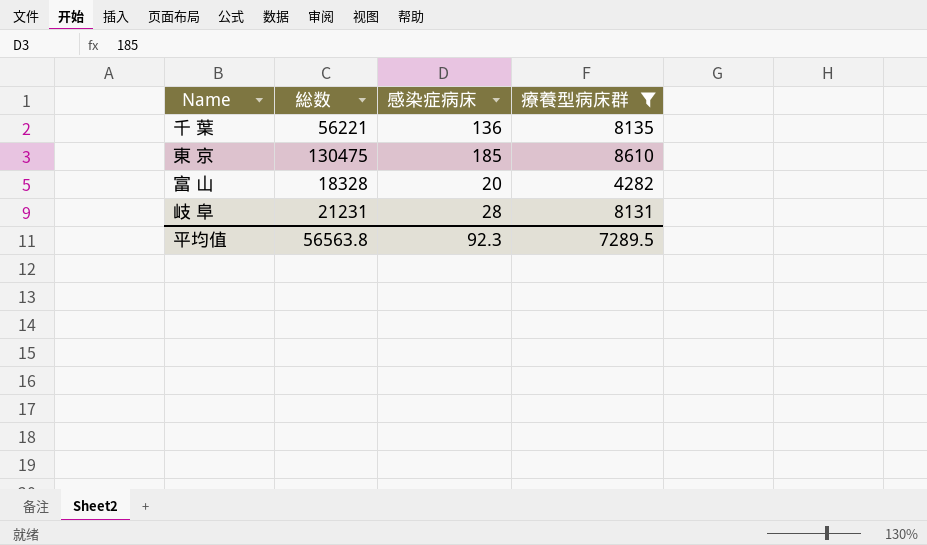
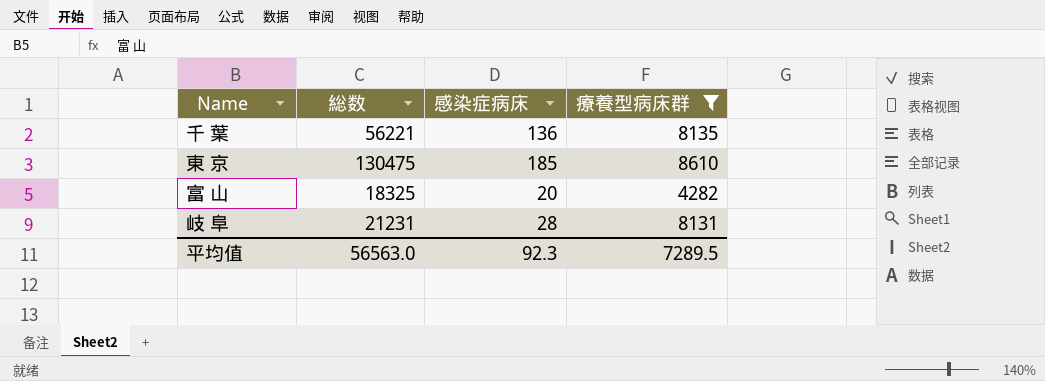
富 山 | 総数: 18328 -> 18325
平均值 | 総数: 56563.8 -> 56563.0

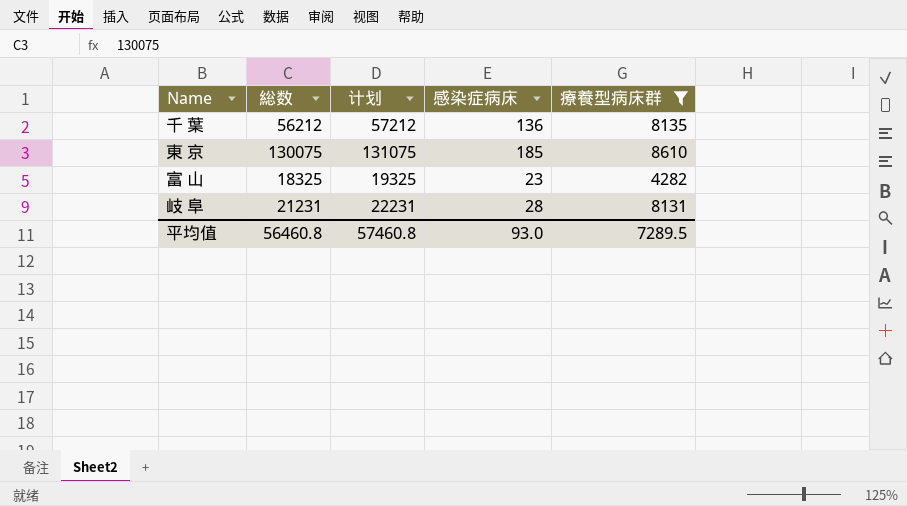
column 计划 | formula: none -> [総数] + 1000
千 葉 | 総数: 56221 -> 56212
東 京 | 総数: 130475 -> 130075
富 山 | 感染症病床: 20 -> 23
平均值 | 総数: 56563.0 -> 56460.8
平均值 | 感染症病床: 92.3 -> 93.0

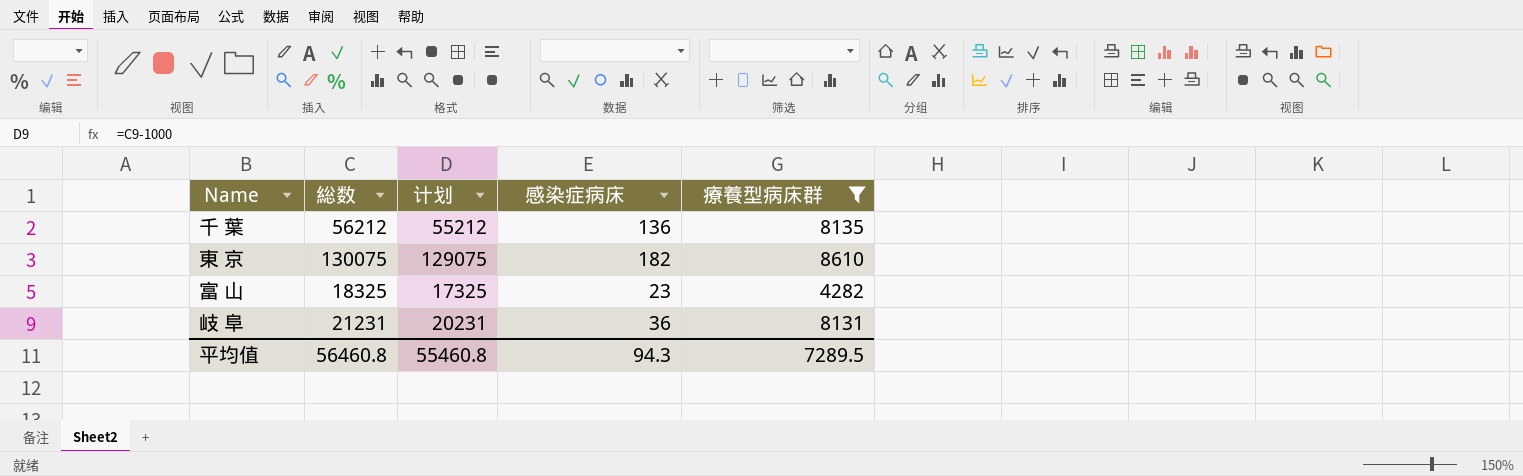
column 计划 | formula: [総数] + 1000 -> [総数] - 1000
東 京 | 感染症病床: 185 -> 182
岐 阜 | 感染症病床: 28 -> 36
平均值 | 计划: 57460.8 -> 55460.8
平均值 | 感染症病床: 93.0 -> 94.3

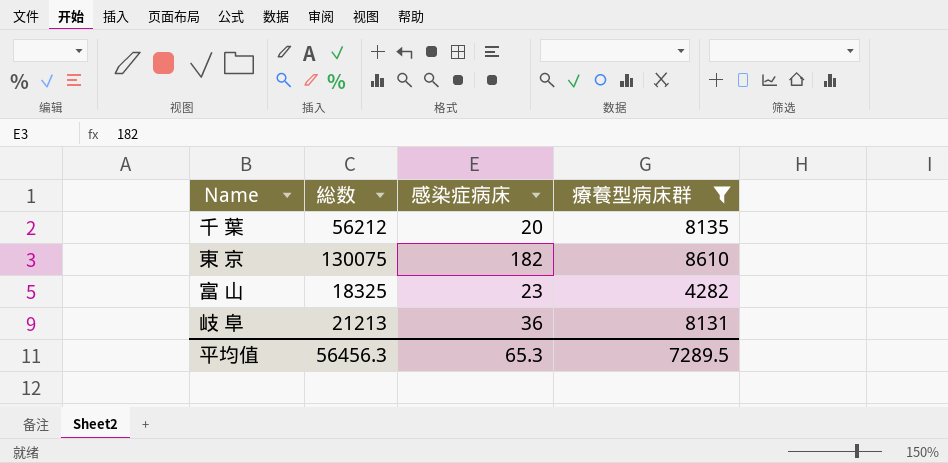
column 计划 | formula: [総数] - 1000 -> none
千 葉 | 感染症病床: 136 -> 20
岐 阜 | 総数: 21231 -> 21213
平均值 | 総数: 56460.8 -> 56456.3
平均值 | 感染症病床: 94.3 -> 65.3

